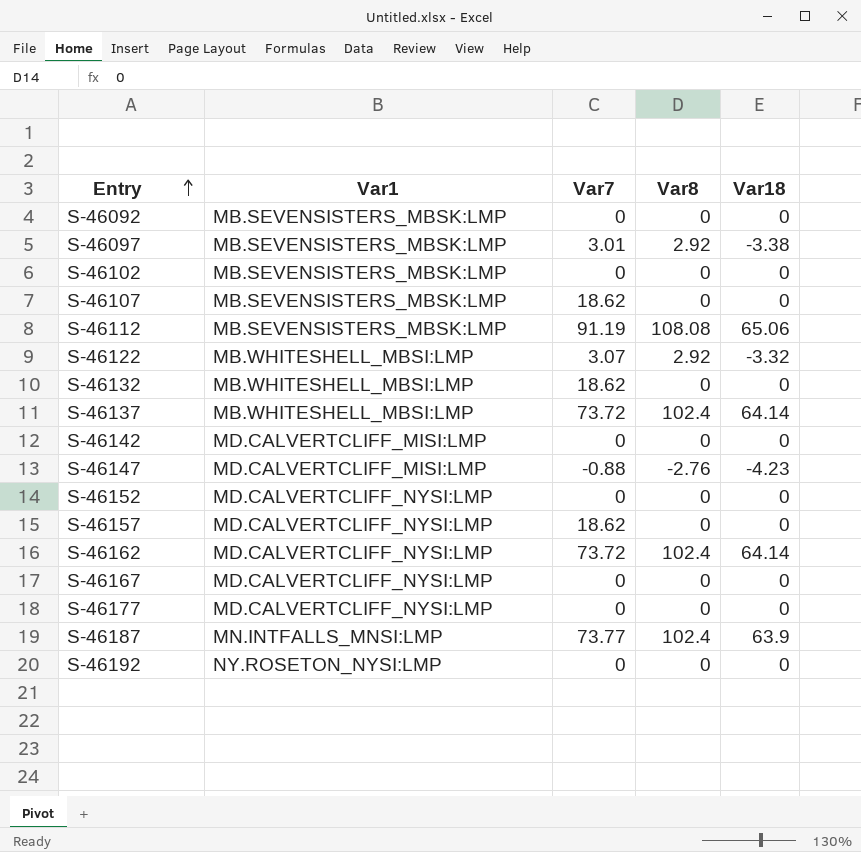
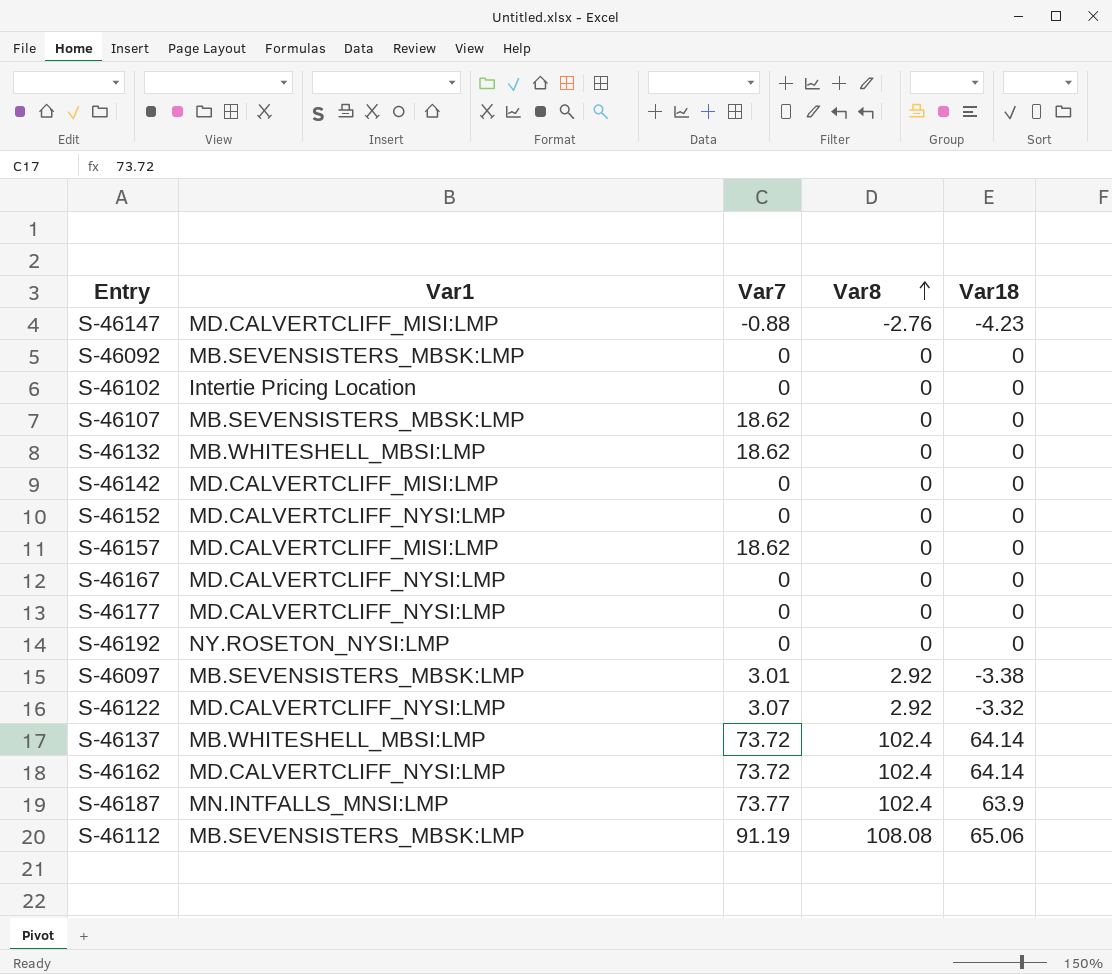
row order: Entry ascending -> Var8 ascending
S-46102 | Var1: MB.SEVENSISTERS_MBSK:LMP -> Intertie Pricing Location
S-46157 | Var1: MD.CALVERTCLIFF_NYSI:LMP -> MD.CALVERTCLIFF_MISI:LMP
S-46122 | Var1: MB.WHITESHELL_MBSI:LMP -> MD.CALVERTCLIFF_NYSI:LMP

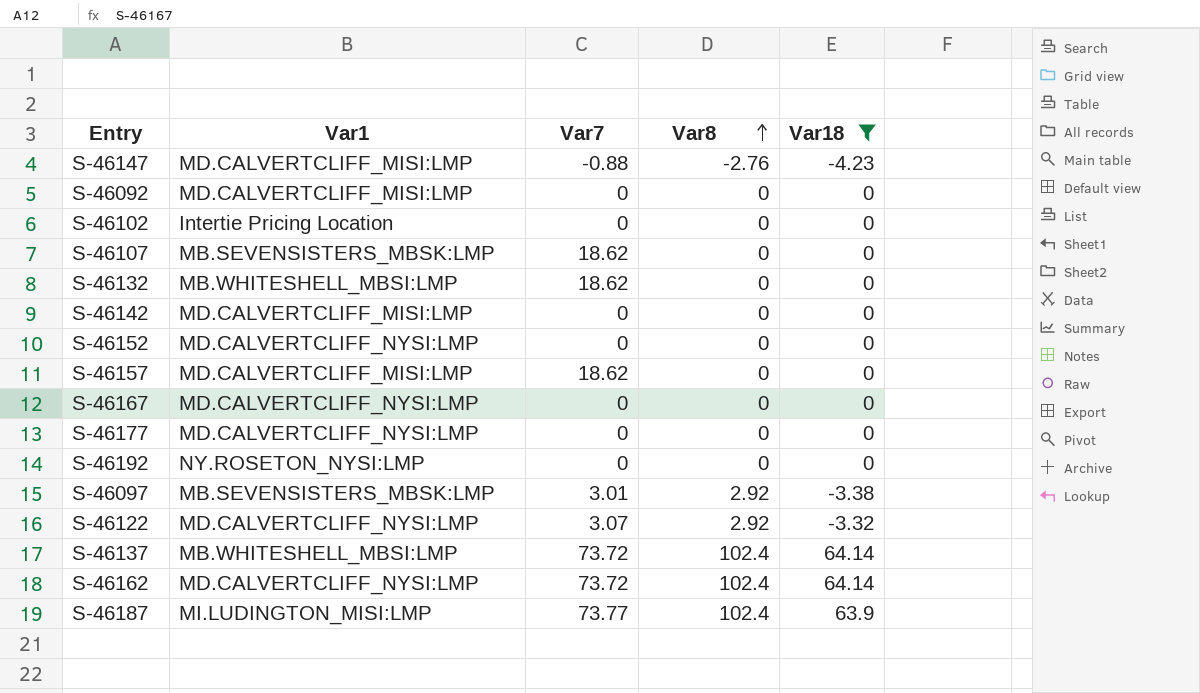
filter: none -> Var18 != 65.06
S-46092 | Var1: MB.SEVENSISTERS_MBSK:LMP -> MD.CALVERTCLIFF_MISI:LMP
S-46187 | Var1: MN.INTFALLS_MNSI:LMP -> MI.LUDINGTON_MISI:LMP

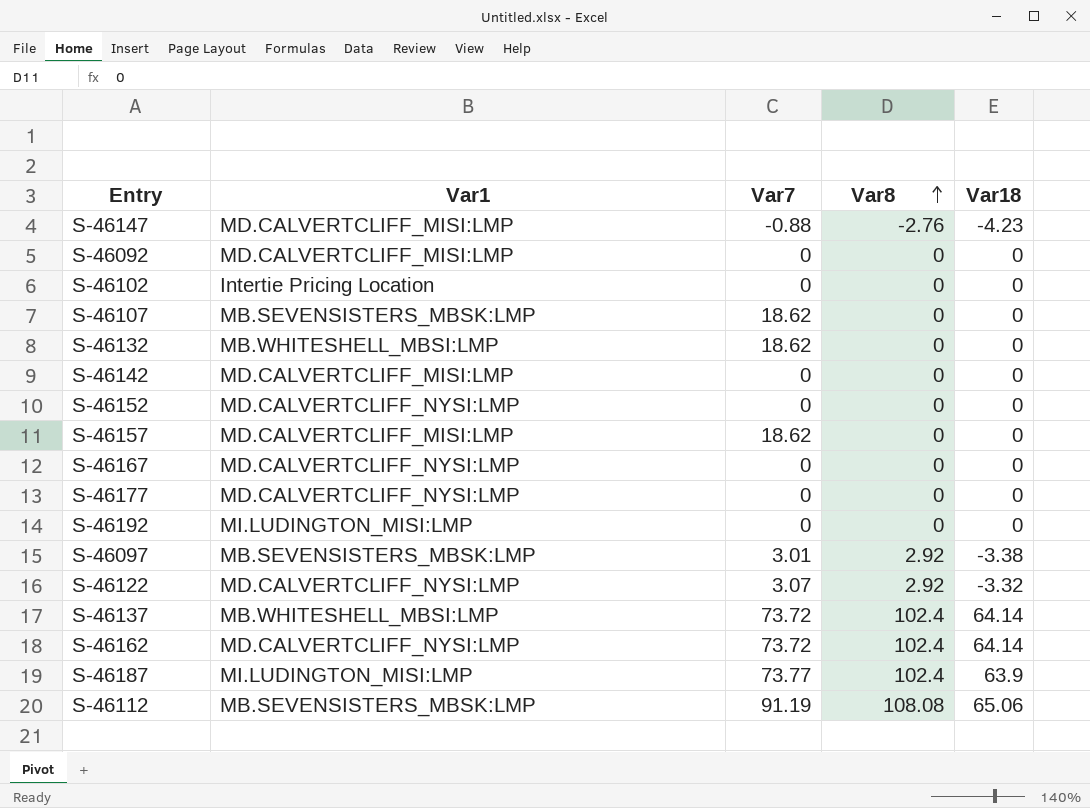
filter: Var18 != 65.06 -> none
S-46192 | Var1: NY.ROSETON_NYSI:LMP -> MI.LUDINGTON_MISI:LMP

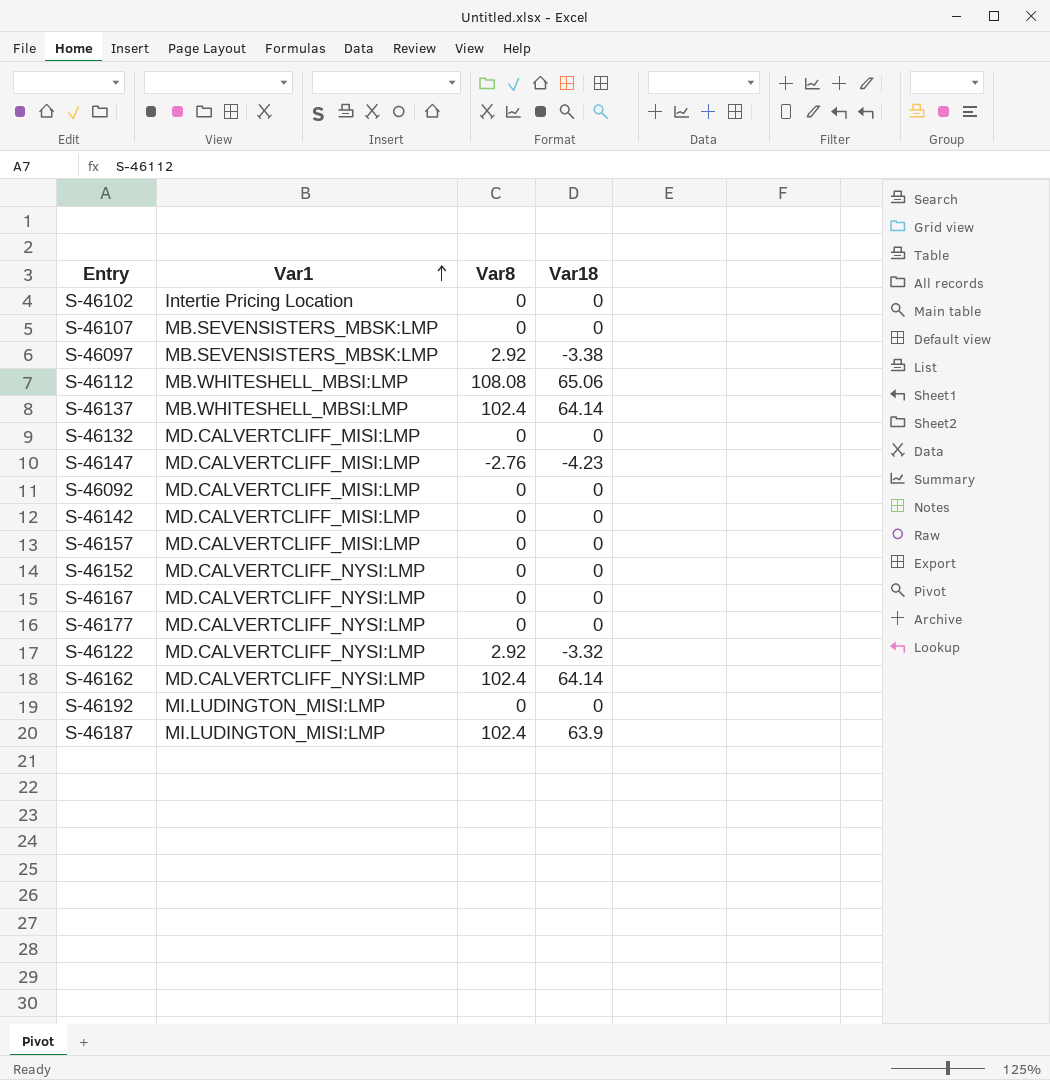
row order: Var8 ascending -> Var1 ascending
column Var7 | position: 3 -> none
S-46112 | Var1: MB.SEVENSISTERS_MBSK:LMP -> MB.WHITESHELL_MBSI:LMP
S-46132 | Var1: MB.WHITESHELL_MBSI:LMP -> MD.CALVERTCLIFF_MISI:LMP

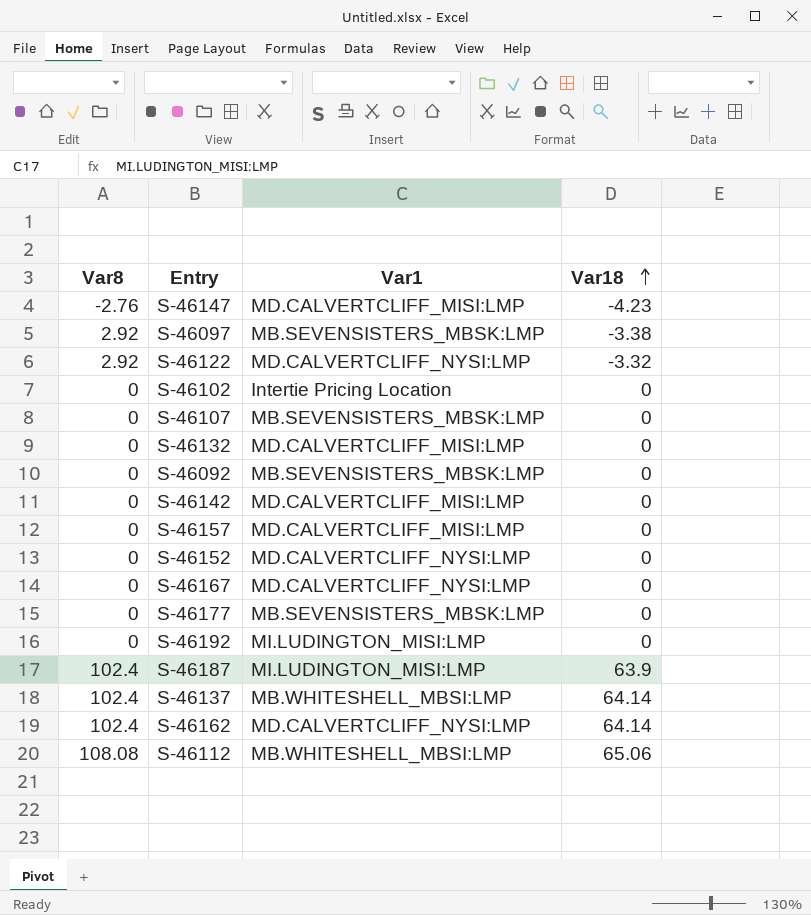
row order: Var1 ascending -> Var18 ascending
column Var8 | position: 3 -> 1
S-46092 | Var1: MD.CALVERTCLIFF_MISI:LMP -> MB.SEVENSISTERS_MBSK:LMP
S-46177 | Var1: MD.CALVERTCLIFF_NYSI:LMP -> MB.SEVENSISTERS_MBSK:LMP

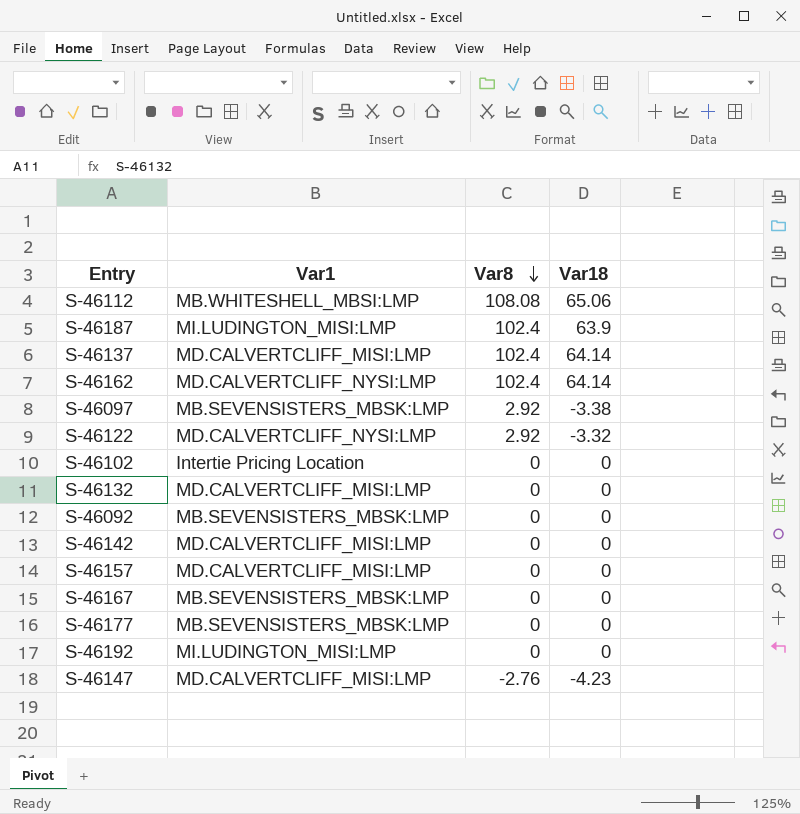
row order: Var18 ascending -> Var8 descending
column Var8 | position: 1 -> 3
row S-46107: 0 | MB.SEVENSISTERS_MBSK:LMP | 0 -> none
row S-46152: 0 | MD.CALVERTCLIFF_NYSI:LMP | 0 -> none
S-46137 | Var1: MB.WHITESHELL_MBSI:LMP -> MD.CALVERTCLIFF_MISI:LMP
S-46167 | Var1: MD.CALVERTCLIFF_NYSI:LMP -> MB.SEVENSISTERS_MBSK:LMP

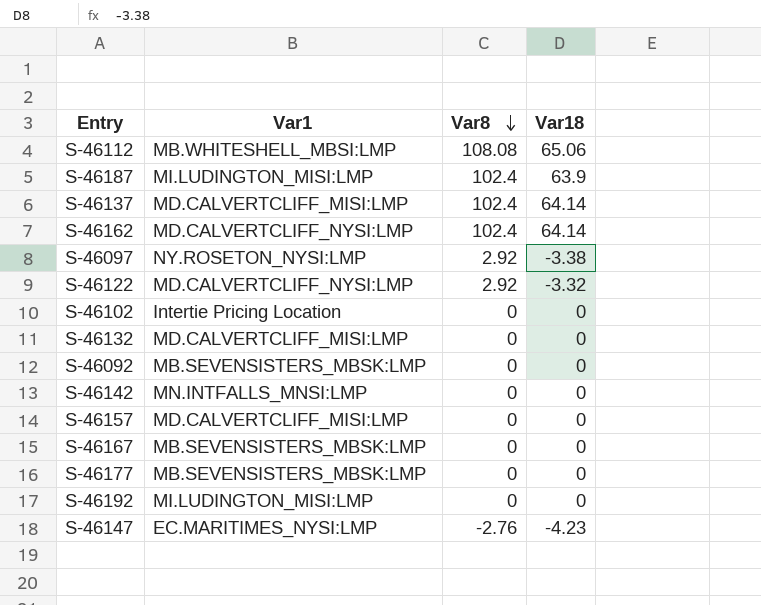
S-46097 | Var1: MB.SEVENSISTERS_MBSK:LMP -> NY.ROSETON_NYSI:LMP
S-46142 | Var1: MD.CALVERTCLIFF_MISI:LMP -> MN.INTFALLS_MNSI:LMP
S-46147 | Var1: MD.CALVERTCLIFF_MISI:LMP -> EC.MARITIMES_NYSI:LMP

